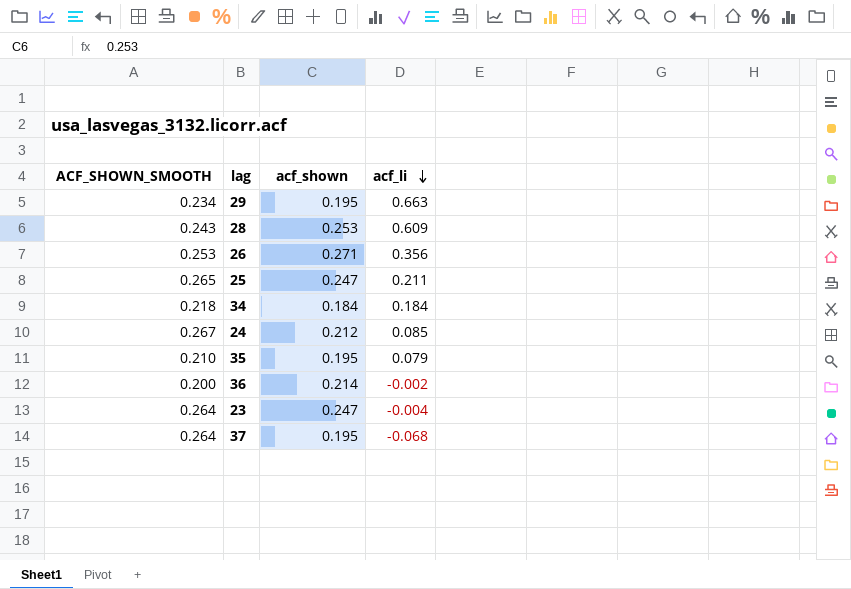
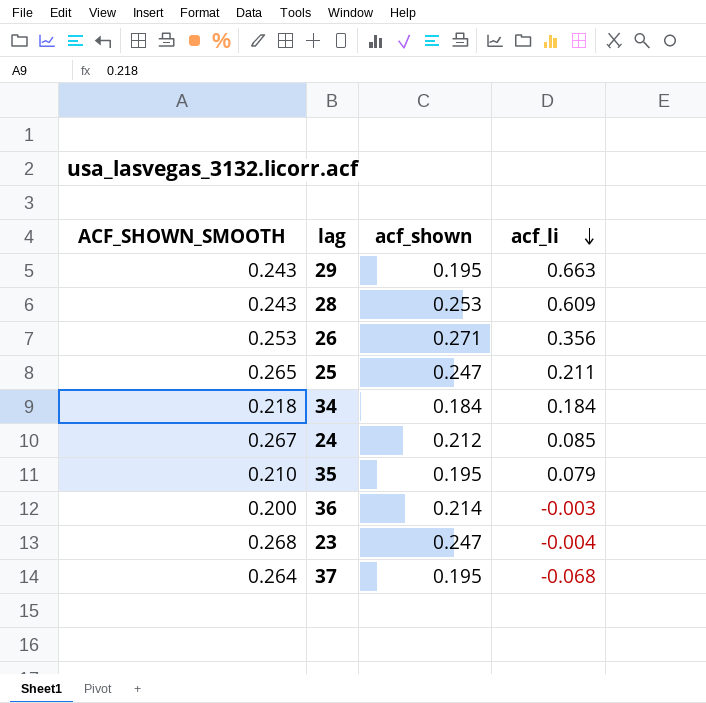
29 | ACF_SHOWN_SMOOTH: 0.234 -> 0.243
36 | acf_li: -0.002 -> -0.003
23 | ACF_SHOWN_SMOOTH: 0.264 -> 0.268

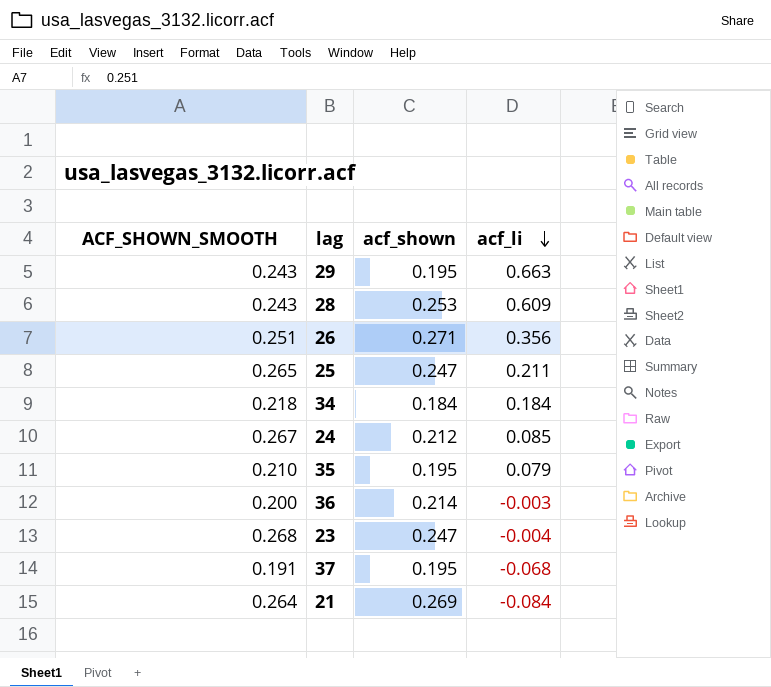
26 | ACF_SHOWN_SMOOTH: 0.253 -> 0.251
37 | ACF_SHOWN_SMOOTH: 0.264 -> 0.191
row 21: none -> 0.264 | 0.269 | -0.084

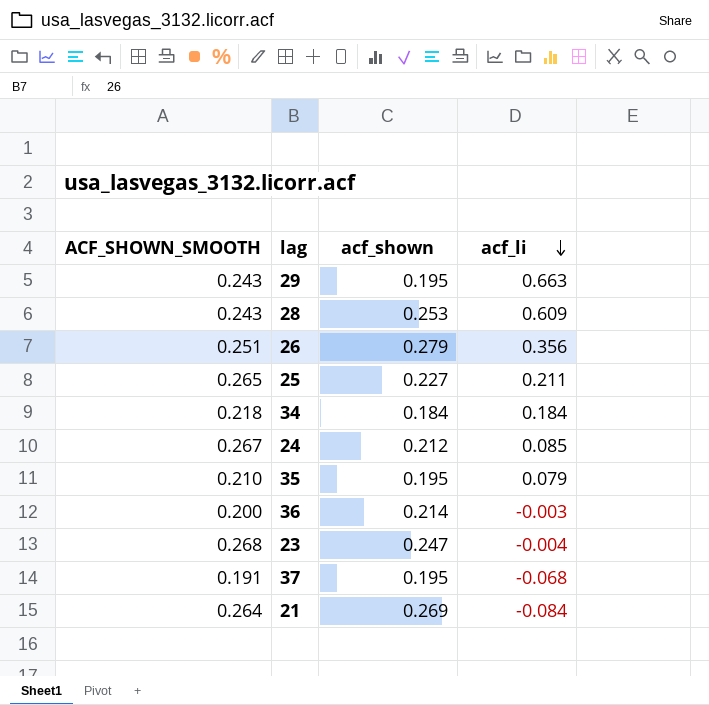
26 | acf_shown: 0.271 -> 0.279
25 | acf_shown: 0.247 -> 0.227

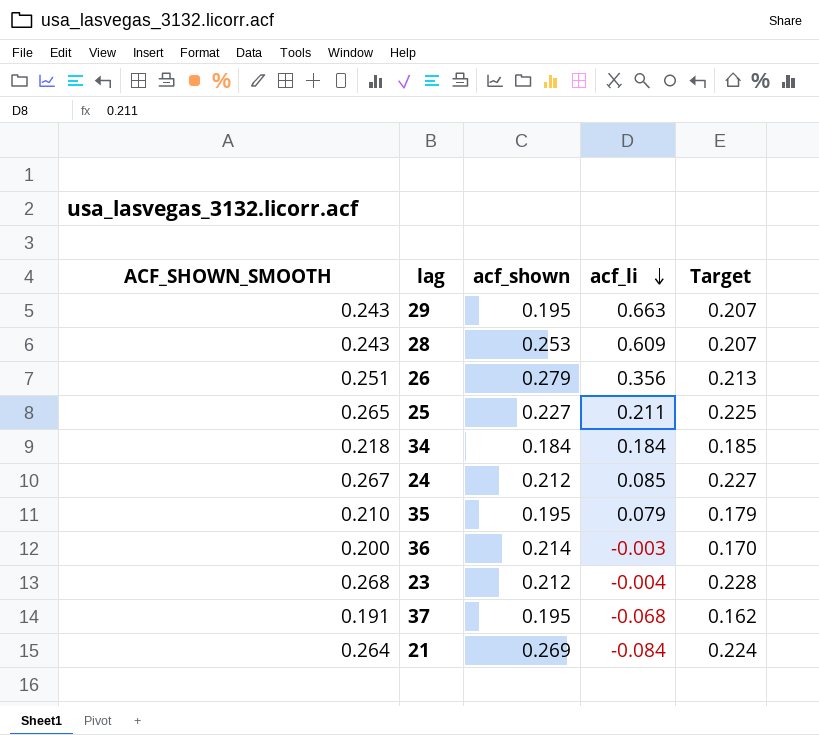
column Target | formula: none -> [ACF_SHOWN_SMOOTH] * 0.85
23 | acf_shown: 0.247 -> 0.212

